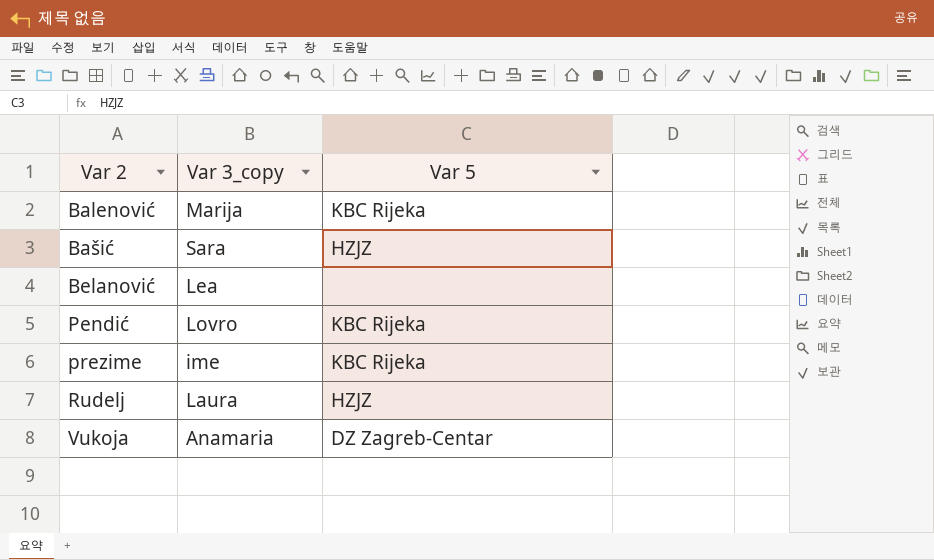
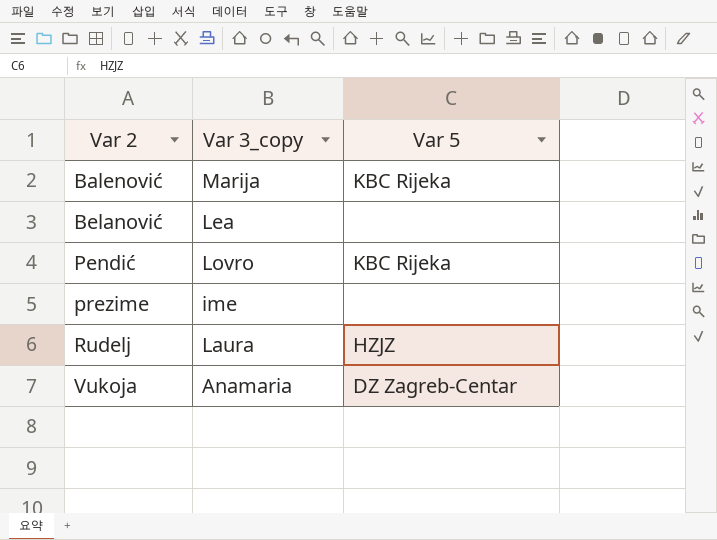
row Bašić: Sara | HZJZ -> none
prezime | Var 5: KBC Rijeka -> none

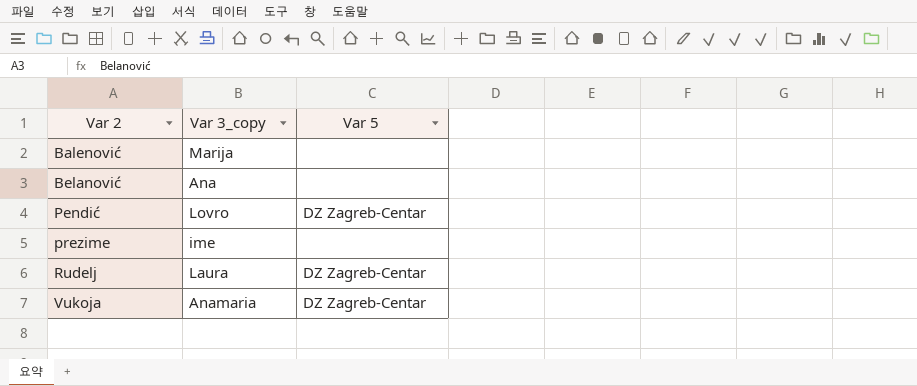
Balenović | Var 5: KBC Rijeka -> none
Belanović | Var 3_copy: Lea -> Ana
Pendić | Var 5: KBC Rijeka -> DZ Zagreb-Centar
Rudelj | Var 5: HZJZ -> DZ Zagreb-Centar

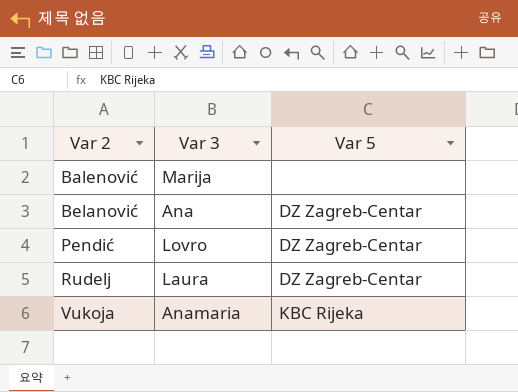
column name: Var 3_copy -> Var 3
row prezime: ime | none -> none
Belanović | Var 5: none -> DZ Zagreb-Centar
Vukoja | Var 5: DZ Zagreb-Centar -> KBC Rijeka

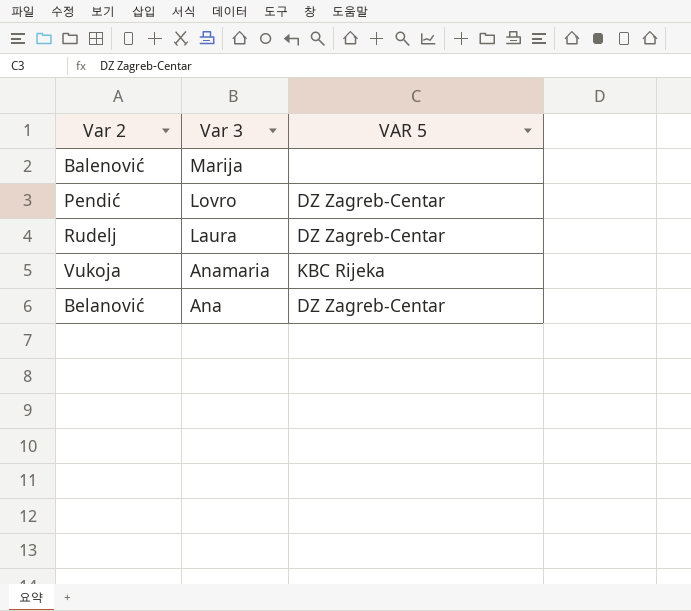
row order: Var 2 ascending -> Var 3 descending
column name: Var 5 -> VAR 5

